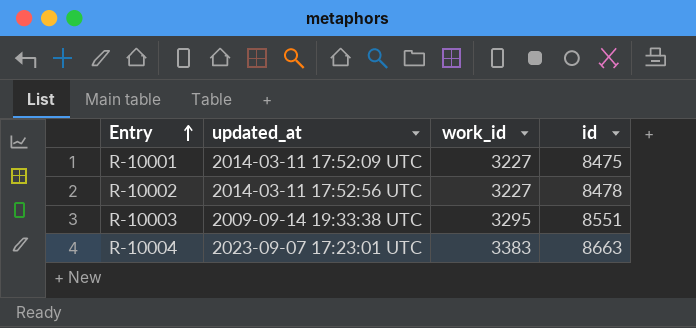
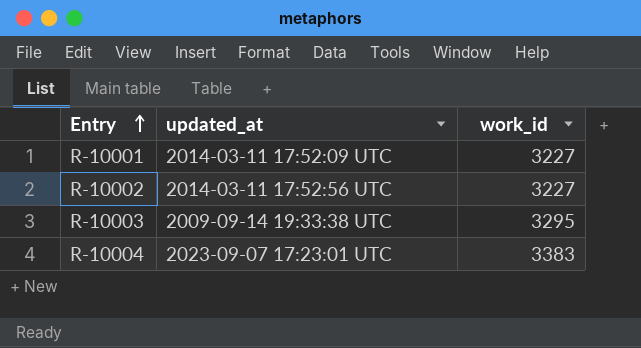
column id | position: 4 -> none

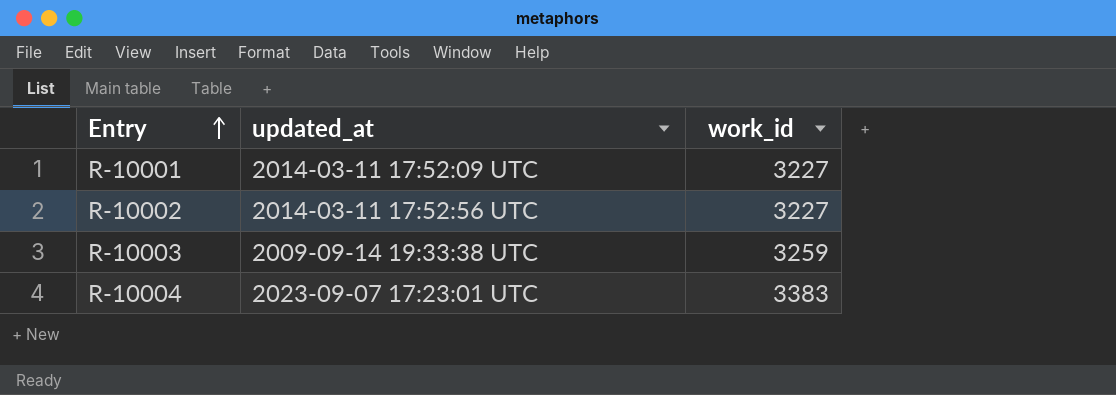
R-10003 | work_id: 3295 -> 3259

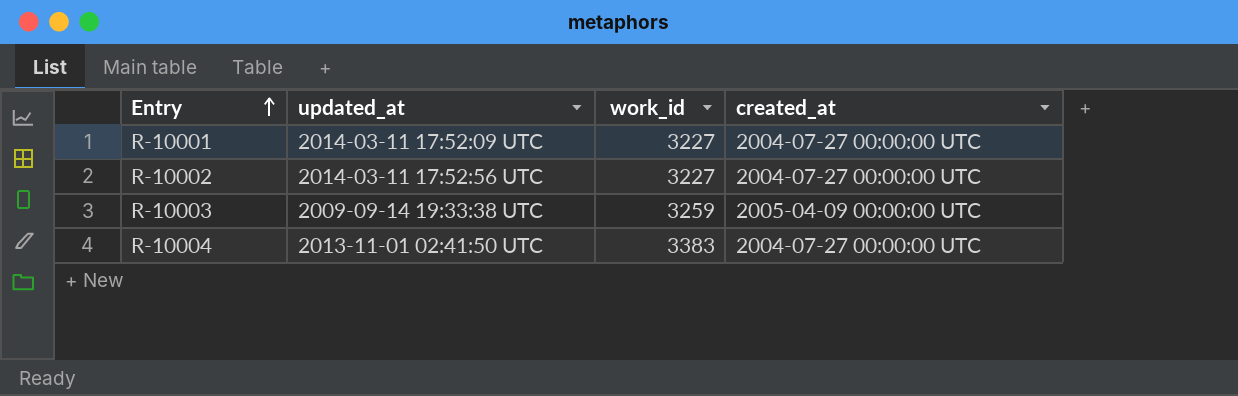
column created_at | position: none -> 4
R-10004 | updated_at: 2023-09-07 17:23:01 UTC -> 2013-11-01 02:41:50 UTC

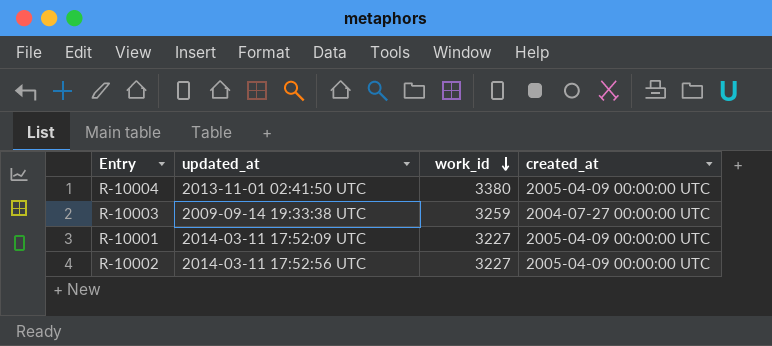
row order: Entry ascending -> work_id descending
R-10004 | work_id: 3383 -> 3380
R-10004 | created_at: 2004-07-27 00:00:00 UTC -> 2005-04-09 00:00:00 UTC
R-10003 | created_at: 2005-04-09 00:00:00 UTC -> 2004-07-27 00:00:00 UTC
R-10001 | created_at: 2004-07-27 00:00:00 UTC -> 2005-04-09 00:00:00 UTC
R-10002 | created_at: 2004-07-27 00:00:00 UTC -> 2005-04-09 00:00:00 UTC

